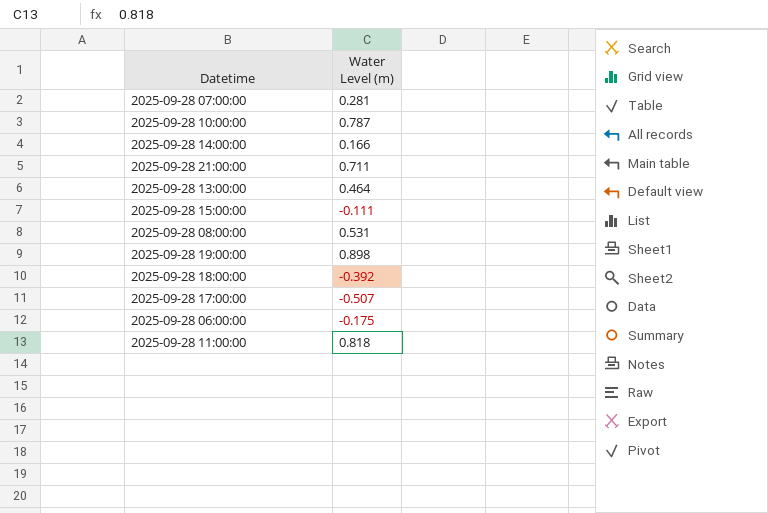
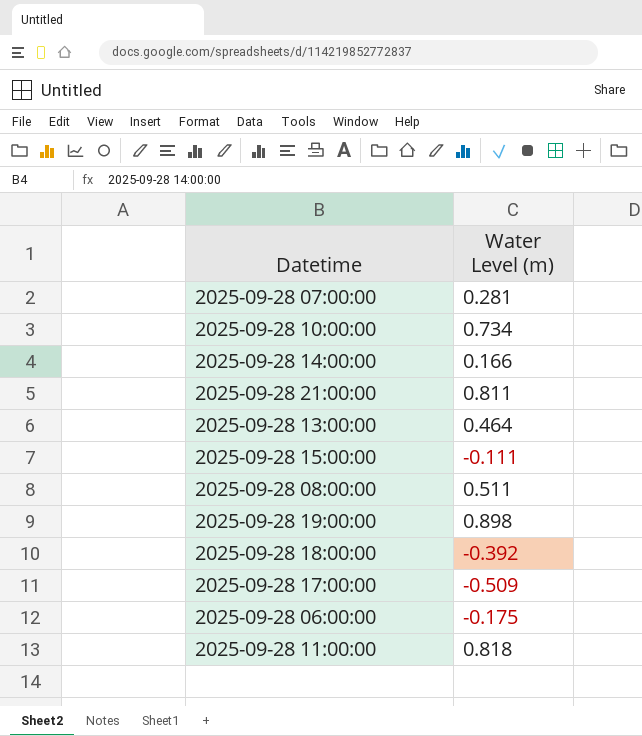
2025-09-28 10:00:00 | Water Level (m): 0.787 -> 0.734
2025-09-28 21:00:00 | Water Level (m): 0.711 -> 0.811
2025-09-28 08:00:00 | Water Level (m): 0.531 -> 0.511
2025-09-28 17:00:00 | Water Level (m): -0.507 -> -0.509

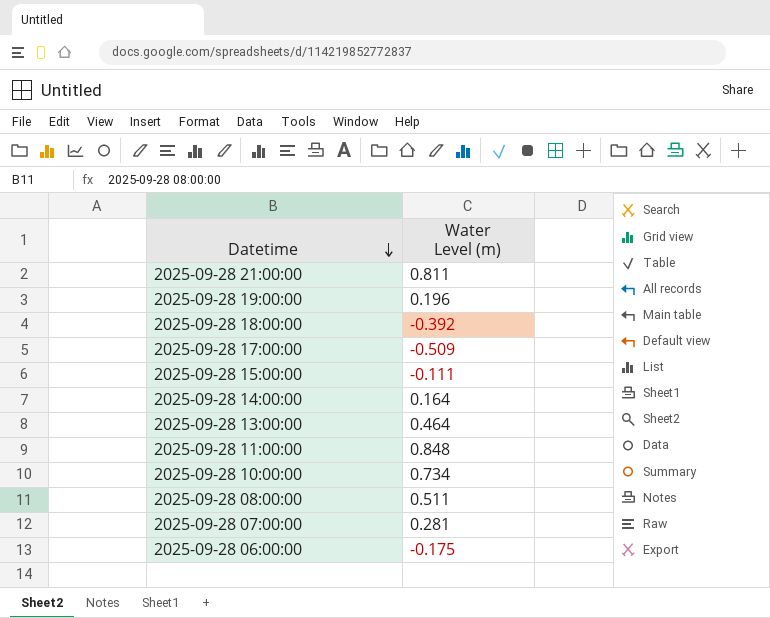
row order: none -> Datetime descending
2025-09-28 19:00:00 | Water Level (m): 0.898 -> 0.196
2025-09-28 14:00:00 | Water Level (m): 0.166 -> 0.164
2025-09-28 11:00:00 | Water Level (m): 0.818 -> 0.848

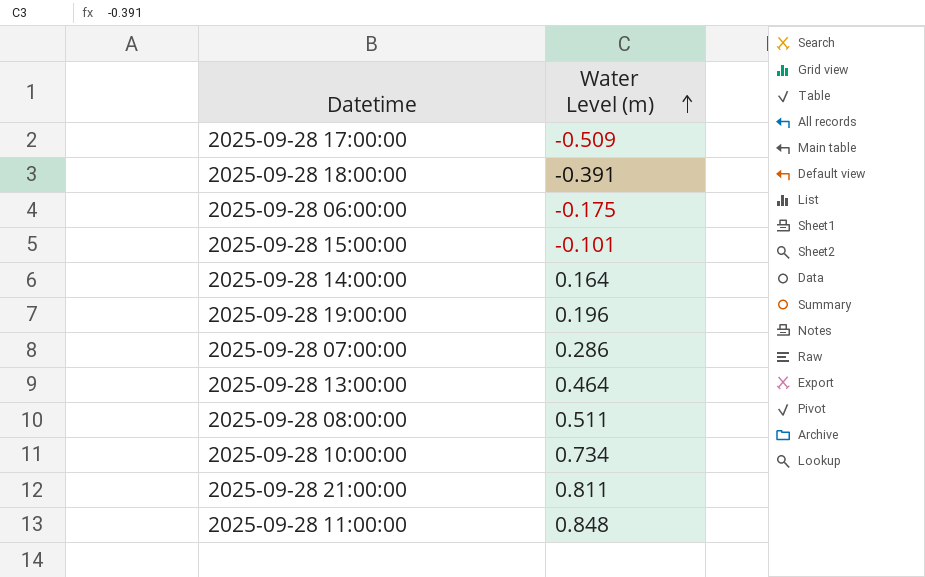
row order: Datetime descending -> Water Level (m) ascending
2025-09-28 18:00:00 | Water Level (m): -0.392 -> -0.391
2025-09-28 15:00:00 | Water Level (m): -0.111 -> -0.101
2025-09-28 07:00:00 | Water Level (m): 0.281 -> 0.286

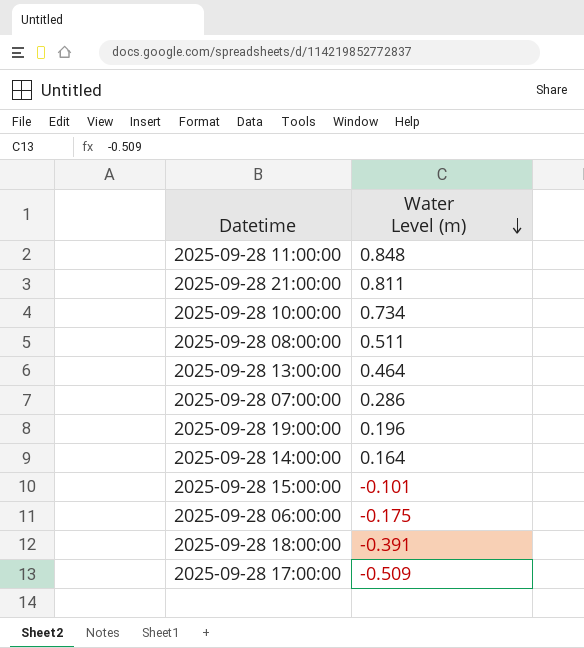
row order: Water Level (m) ascending -> Water Level (m) descending

